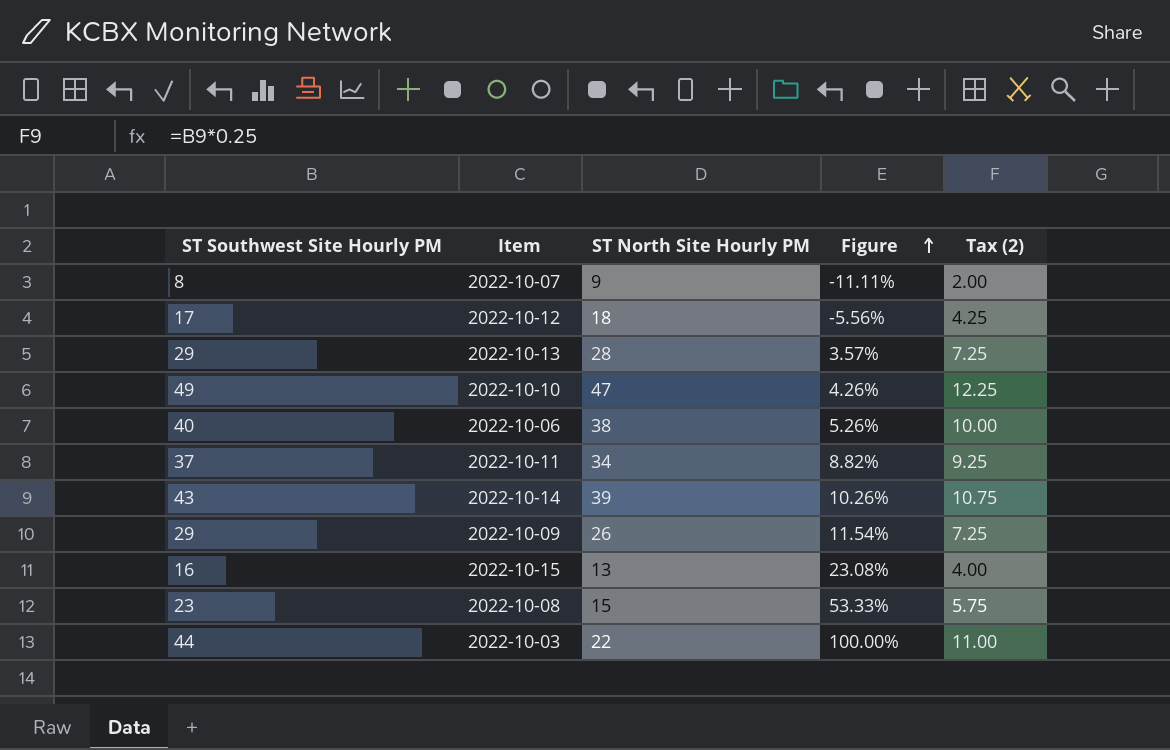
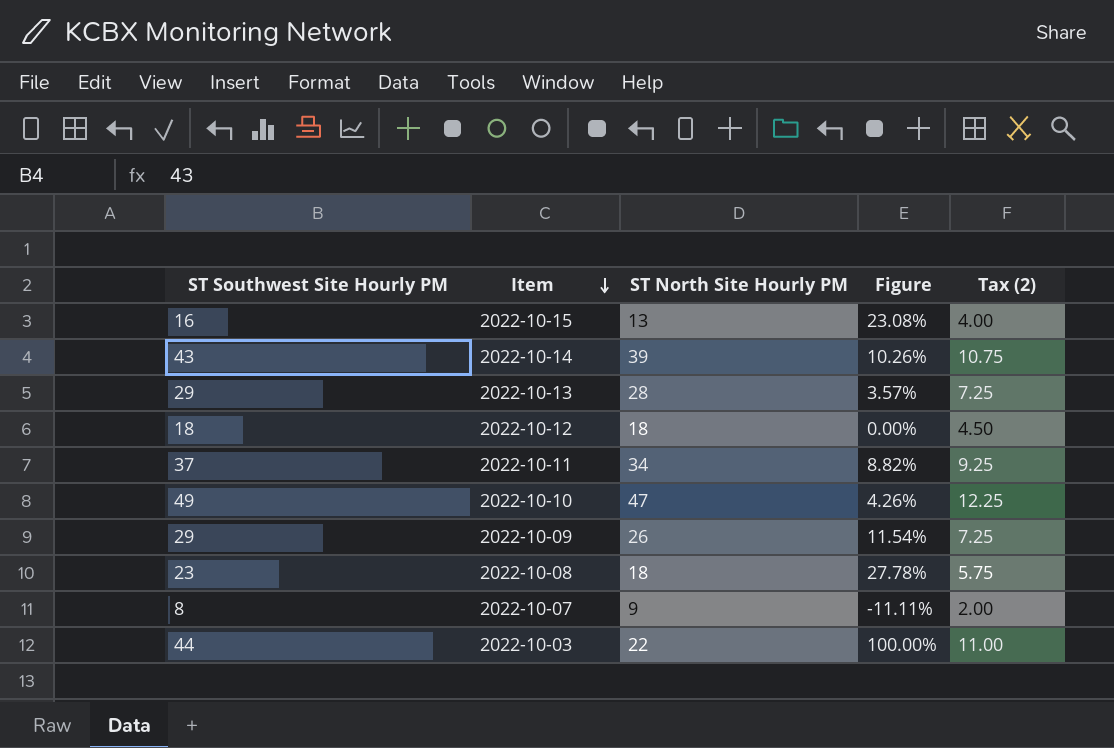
row order: Figure ascending -> Item descending
row 2022-10-06: 40 | 38 | 5.26% | 10.00 -> none
2022-10-12 | ST Southwest Site Hourly PM: 17 -> 18
2022-10-12 | Figure: -5.56% -> 0.00%
2022-10-12 | Tax (2): 4.25 -> 4.50
2022-10-08 | ST North Site Hourly PM: 15 -> 18
2022-10-08 | Figure: 53.33% -> 27.78%

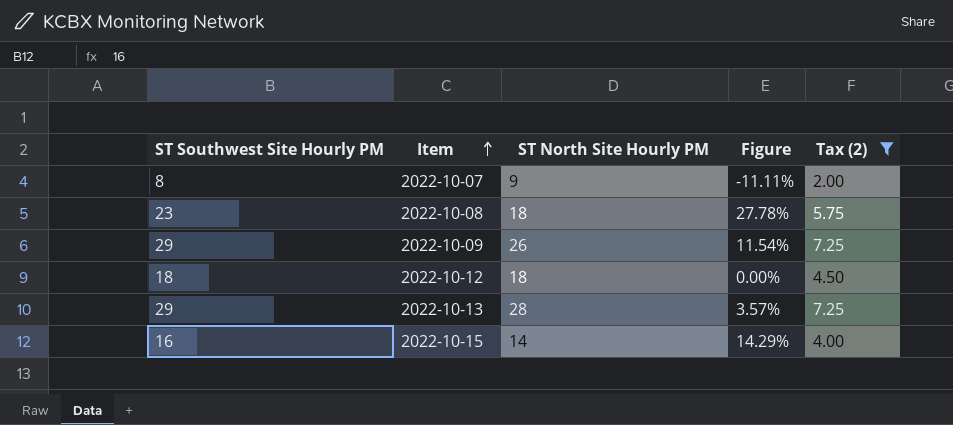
filter: none -> Tax (2) <= 7.25
row order: Item descending -> Item ascending
2022-10-15 | ST North Site Hourly PM: 13 -> 14
2022-10-15 | Figure: 23.08% -> 14.29%

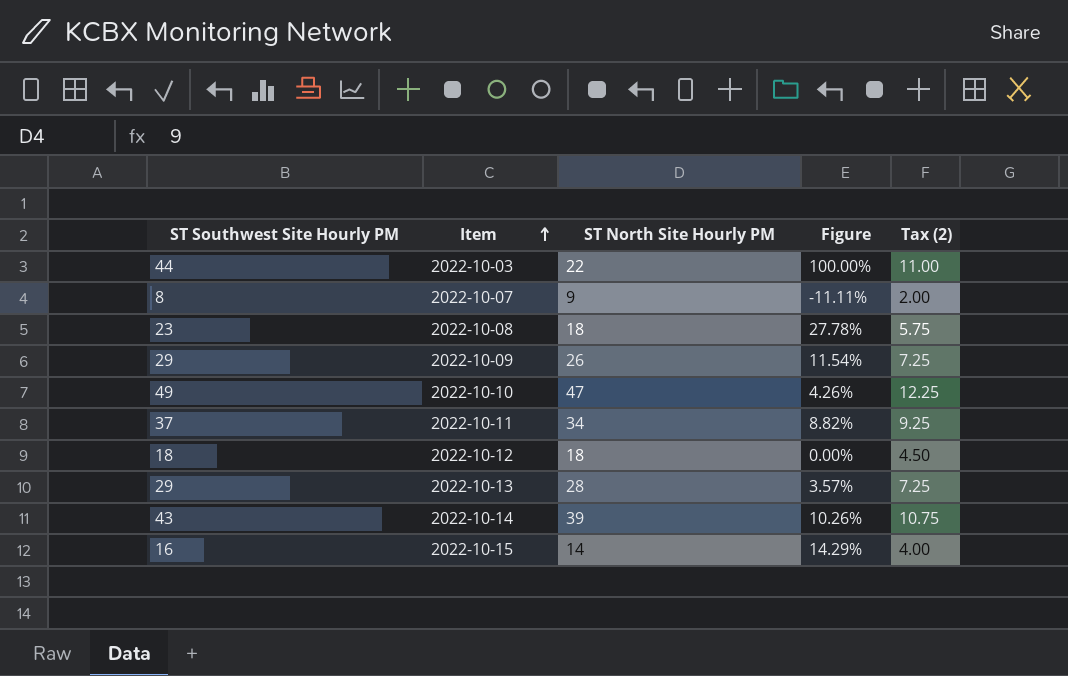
filter: Tax (2) <= 7.25 -> none

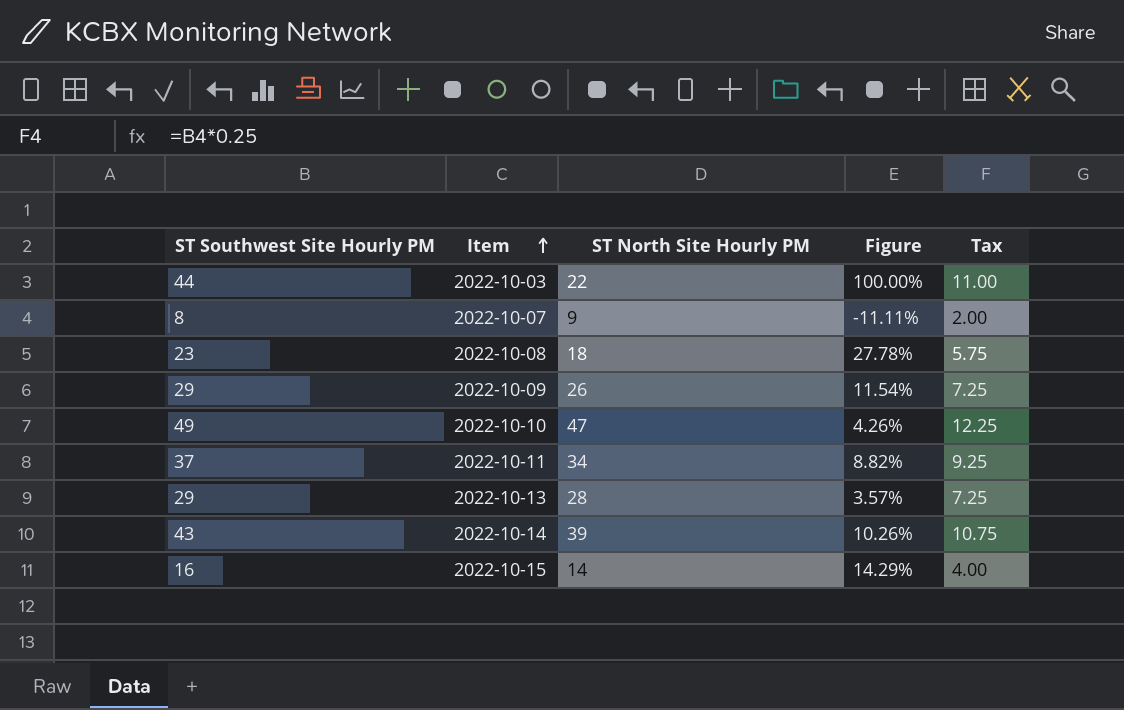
column name: Tax (2) -> Tax
row 2022-10-12: 18 | 18 | 0.00% | 4.50 -> none

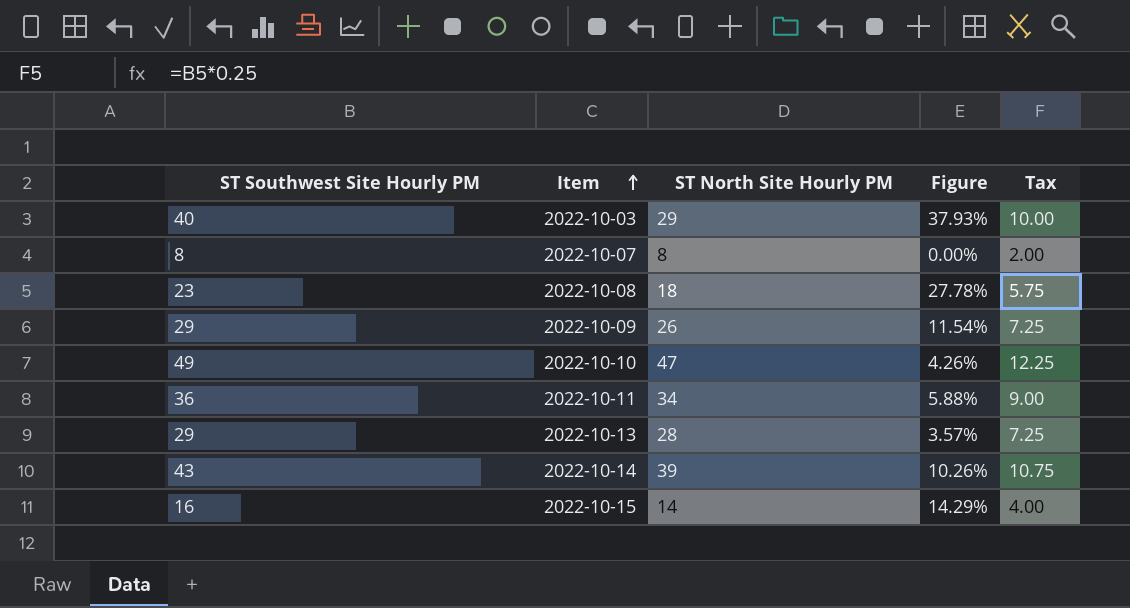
2022-10-03 | ST Southwest Site Hourly PM: 44 -> 40
2022-10-03 | ST North Site Hourly PM: 22 -> 29
2022-10-03 | Figure: 100.00% -> 37.93%
2022-10-03 | Tax: 11.00 -> 10.00
2022-10-07 | ST North Site Hourly PM: 9 -> 8
2022-10-07 | Figure: -11.11% -> 0.00%
2022-10-11 | ST Southwest Site Hourly PM: 37 -> 36
2022-10-11 | Figure: 8.82% -> 5.88%
2022-10-11 | Tax: 9.25 -> 9.00

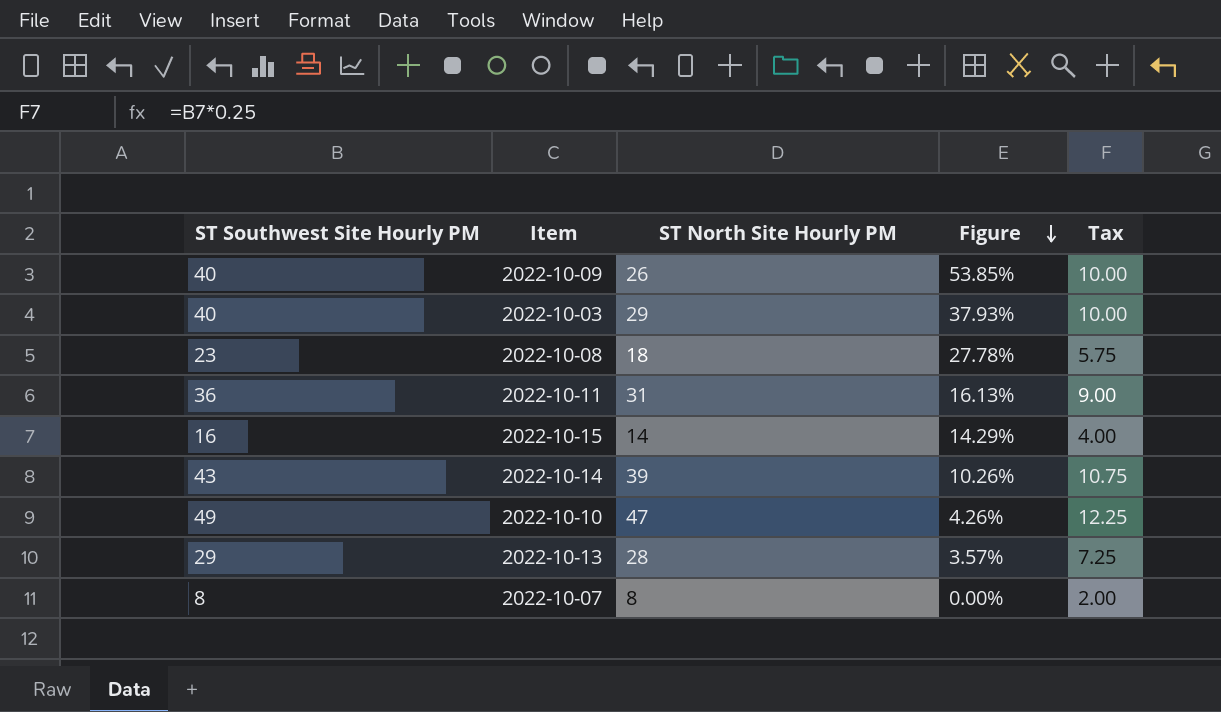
row order: Item ascending -> Figure descending
2022-10-09 | ST Southwest Site Hourly PM: 29 -> 40
2022-10-09 | Figure: 11.54% -> 53.85%
2022-10-09 | Tax: 7.25 -> 10.00
2022-10-11 | ST North Site Hourly PM: 34 -> 31
2022-10-11 | Figure: 5.88% -> 16.13%

